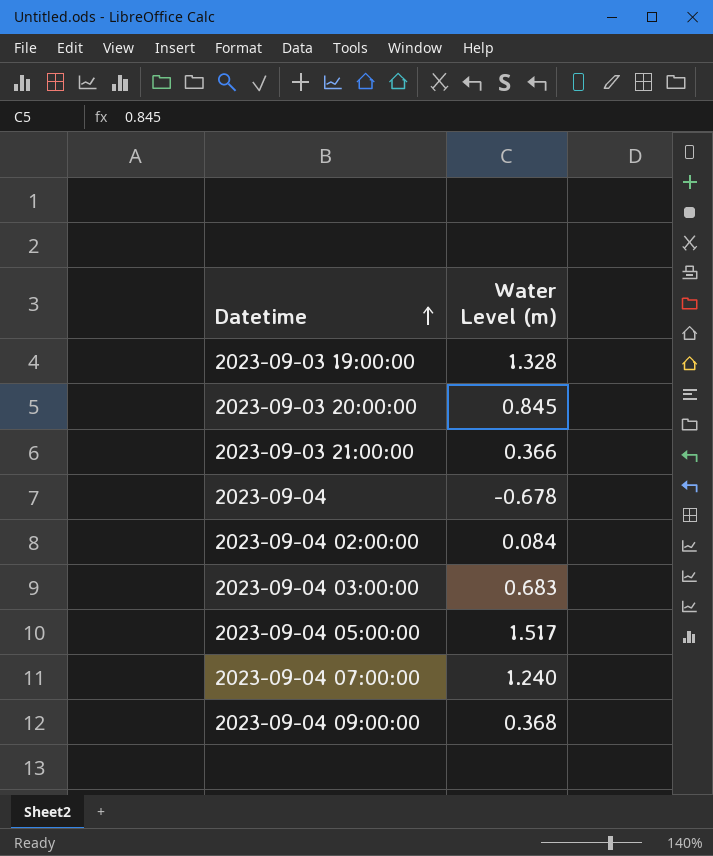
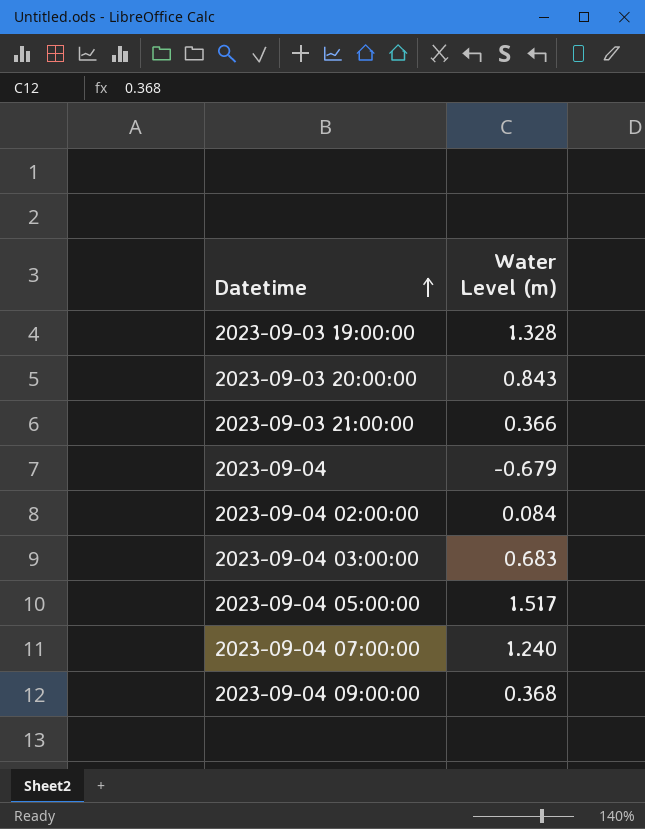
2023-09-03 20:00:00 | Water Level (m): 0.845 -> 0.843
2023-09-04 | Water Level (m): -0.678 -> -0.679

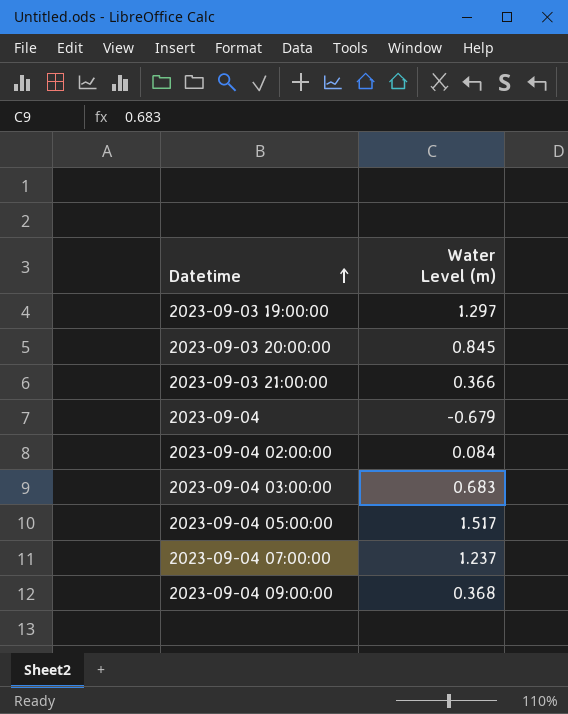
2023-09-03 19:00:00 | Water Level (m): 1.328 -> 1.297
2023-09-03 20:00:00 | Water Level (m): 0.843 -> 0.845
2023-09-04 07:00:00 | Water Level (m): 1.240 -> 1.237

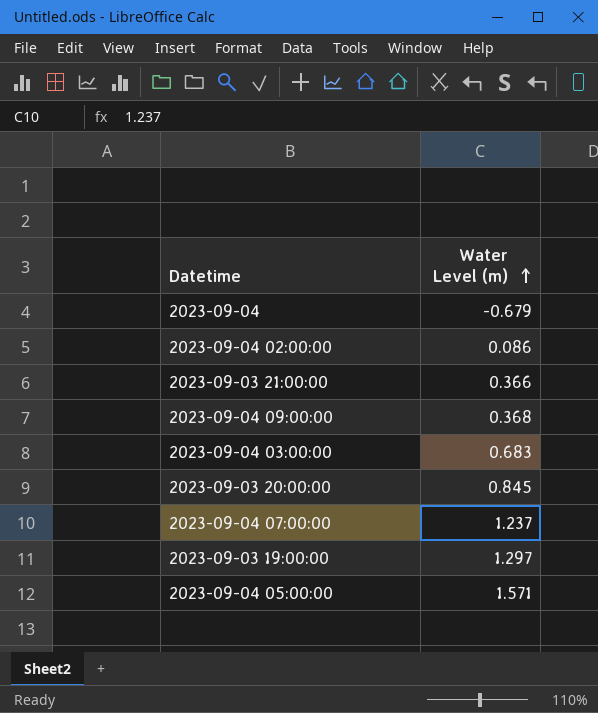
row order: Datetime ascending -> Water Level (m) ascending
2023-09-04 02:00:00 | Water Level (m): 0.084 -> 0.086
2023-09-04 05:00:00 | Water Level (m): 1.517 -> 1.571

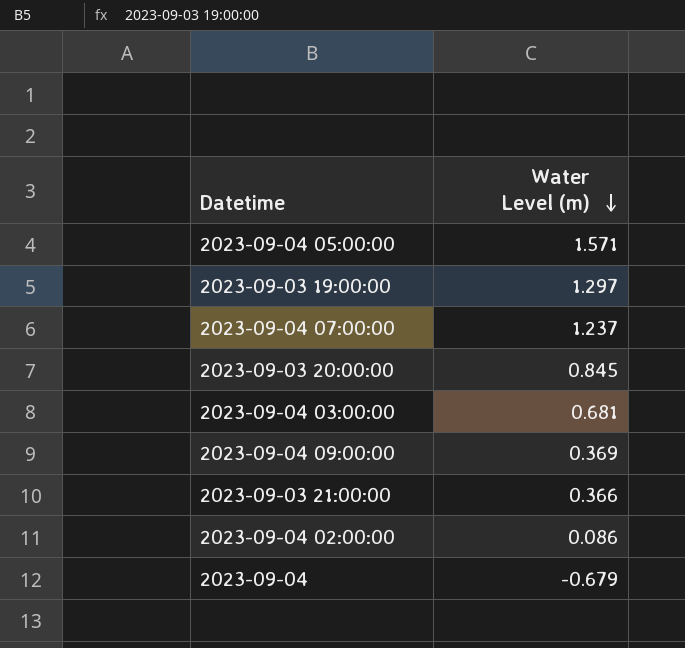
row order: Water Level (m) ascending -> Water Level (m) descending
2023-09-04 03:00:00 | Water Level (m): 0.683 -> 0.681
2023-09-04 09:00:00 | Water Level (m): 0.368 -> 0.369

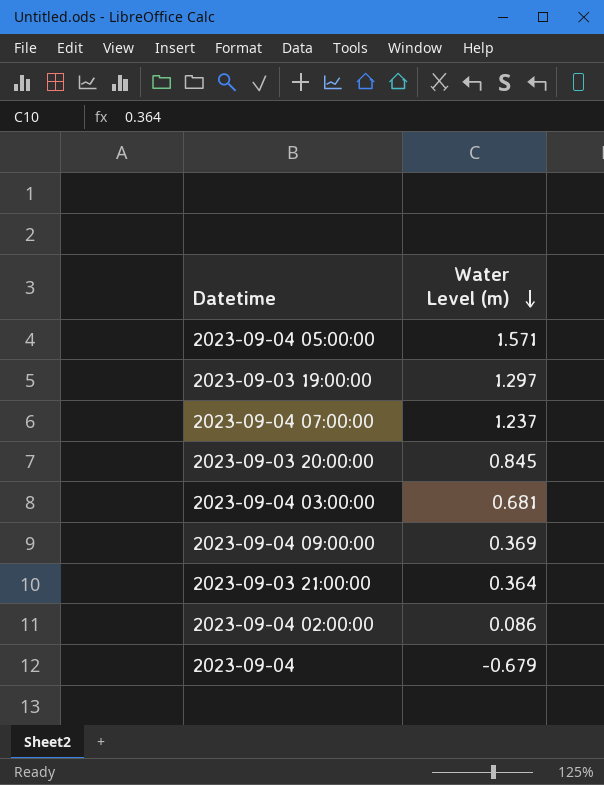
2023-09-03 21:00:00 | Water Level (m): 0.366 -> 0.364

